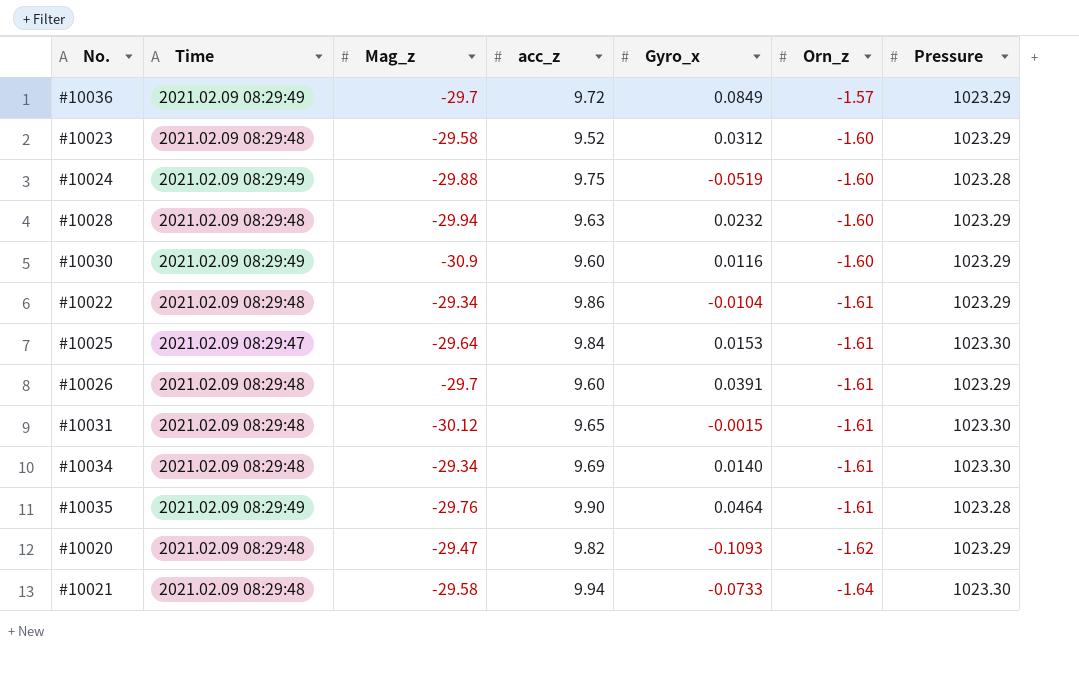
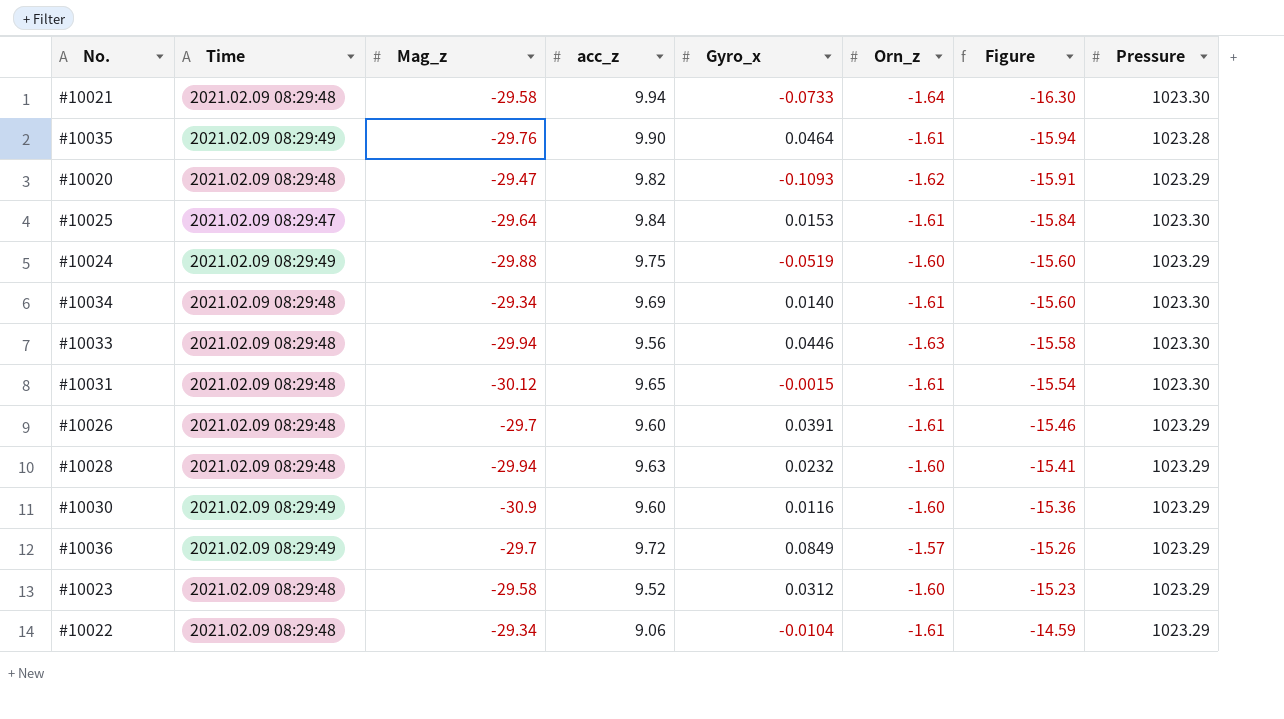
row order: Orn_z descending -> Figure ascending
column Figure | formula: none -> [acc_z] * [Orn_z]
#10024 | Pressure: 1023.28 -> 1023.29
row #10033: none -> 2021.02.09 08:29:48 | -29.94 | 9.56 | 0.0446 | -1.63 | -15.58 | 1023.30
#10022 | acc_z: 9.86 -> 9.06

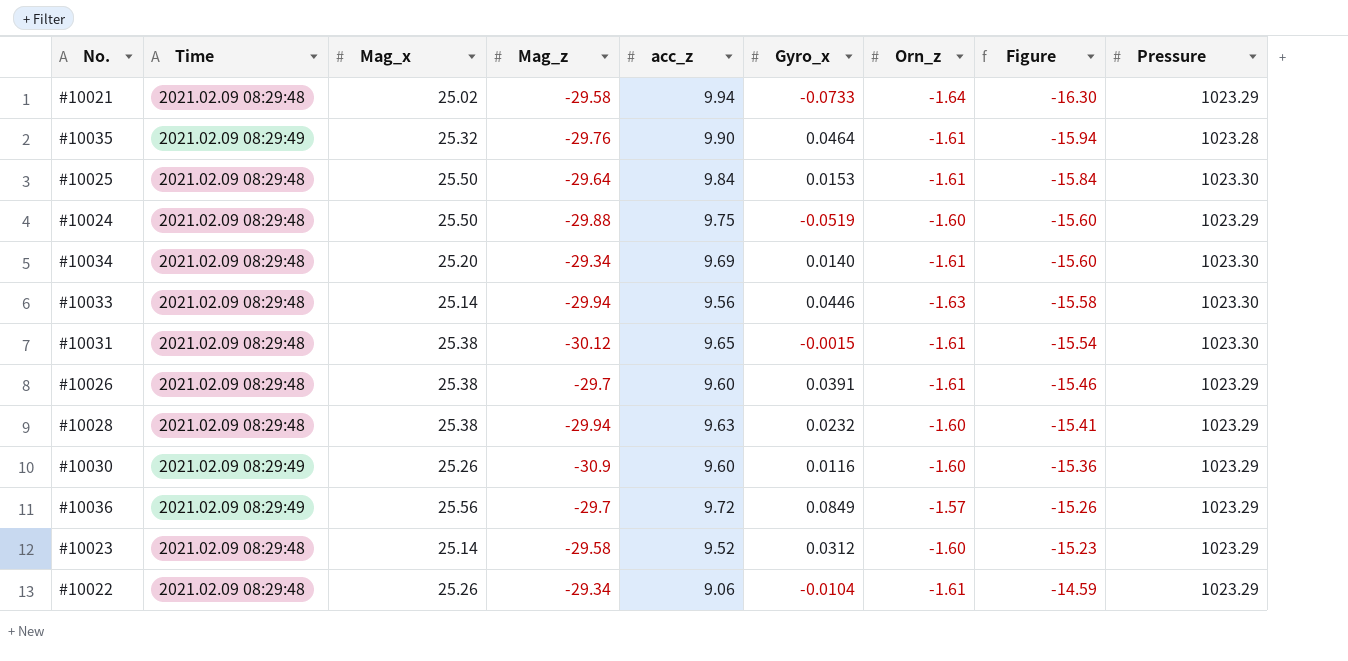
column Mag_x | position: none -> 3
row #10020: 2021.02.09 08:29:48 | -29.47 | 9.82 | -0.1093 | -1.62 | -15.91 | 1023.29 -> none
#10021 | Pressure: 1023.30 -> 1023.29
#10025 | Time: 2021.02.09 08:29:47 -> 2021.02.09 08:29:48
#10024 | Time: 2021.02.09 08:29:49 -> 2021.02.09 08:29:48

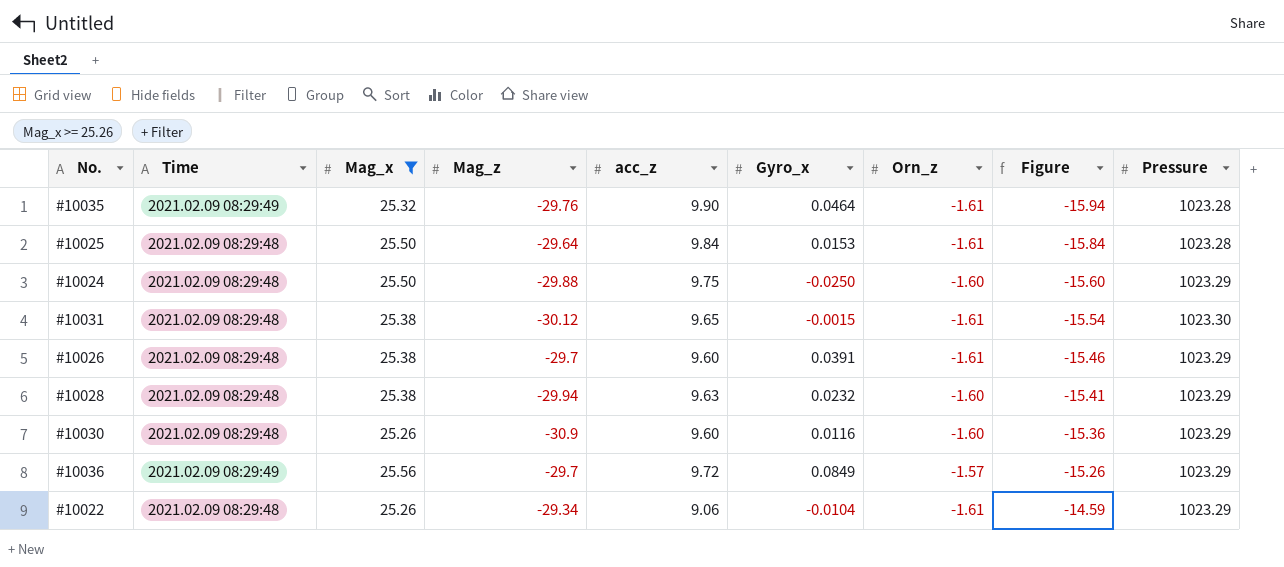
filter: none -> Mag_x >= 25.26
#10025 | Pressure: 1023.30 -> 1023.28
#10024 | Gyro_x: -0.0519 -> -0.0250
#10030 | Time: 2021.02.09 08:29:49 -> 2021.02.09 08:29:48

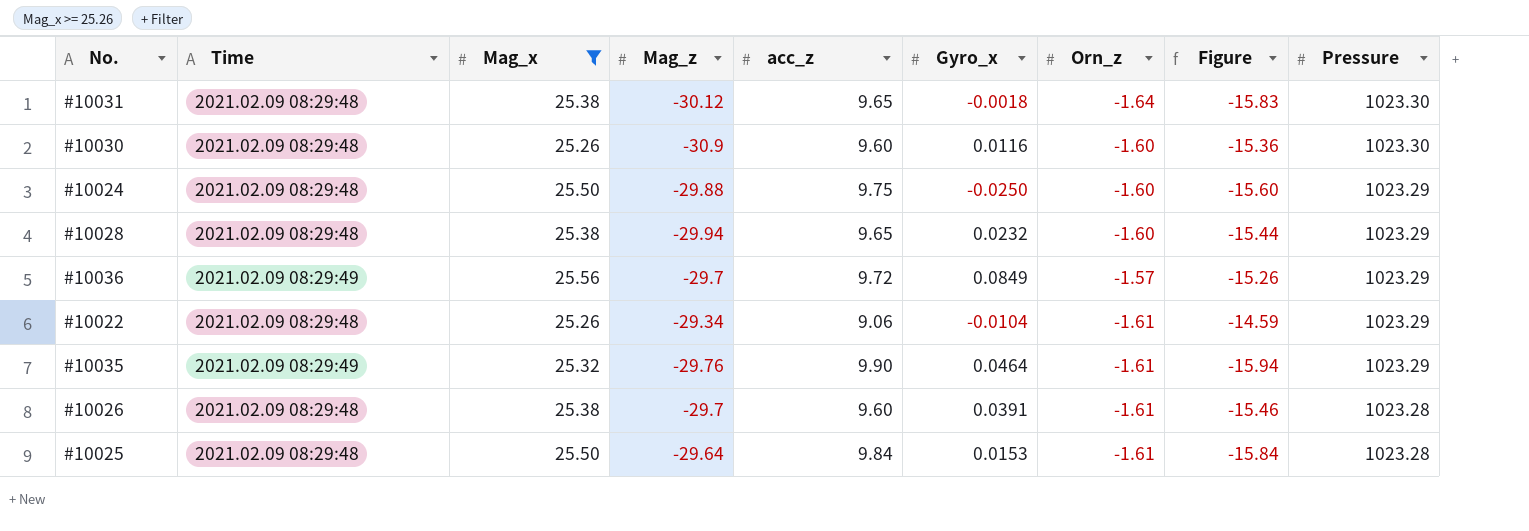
row order: Figure ascending -> Pressure descending
#10031 | Gyro_x: -0.0015 -> -0.0018
#10031 | Orn_z: -1.61 -> -1.64
#10031 | Figure: -15.54 -> -15.83
#10030 | Pressure: 1023.29 -> 1023.30
#10028 | acc_z: 9.63 -> 9.65
#10028 | Figure: -15.41 -> -15.44
#10035 | Pressure: 1023.28 -> 1023.29
#10026 | Pressure: 1023.29 -> 1023.28

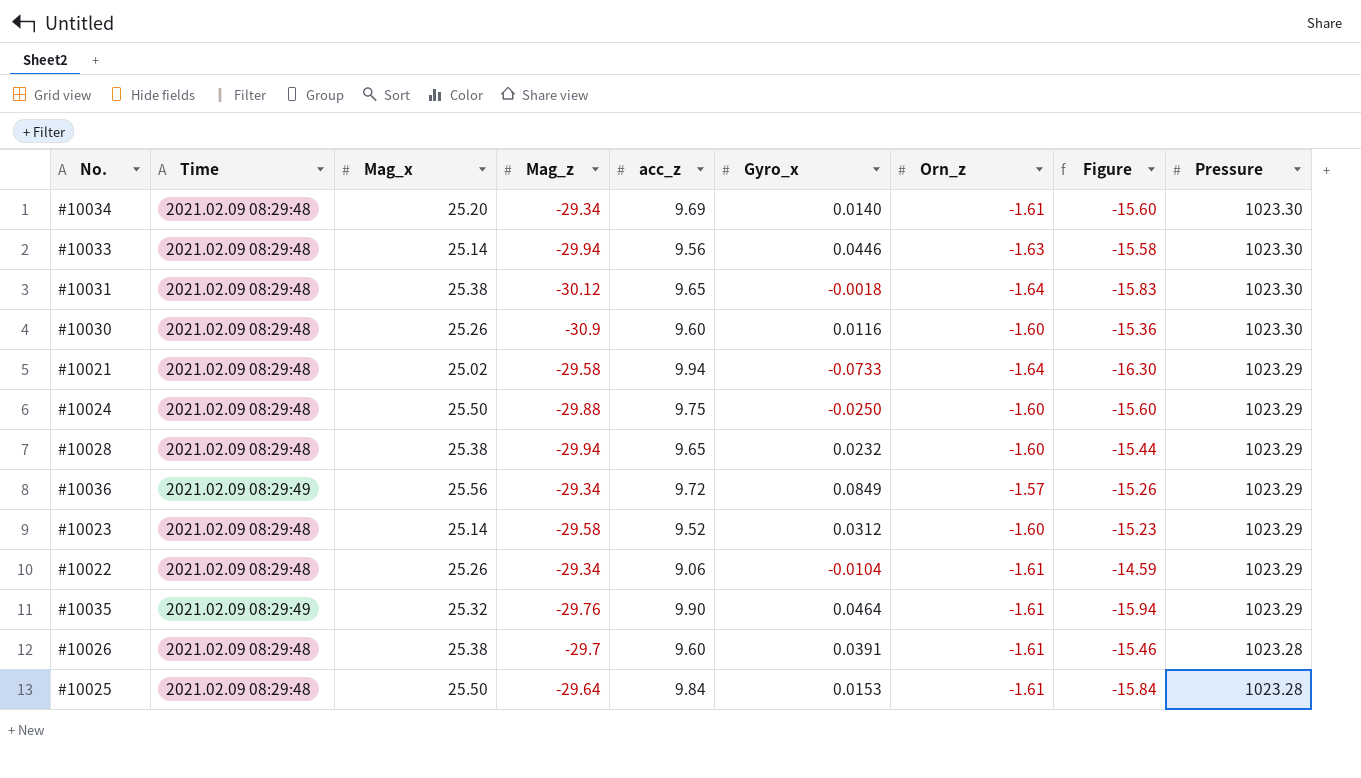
filter: Mag_x >= 25.26 -> none
#10036 | Mag_z: -29.7 -> -29.34

